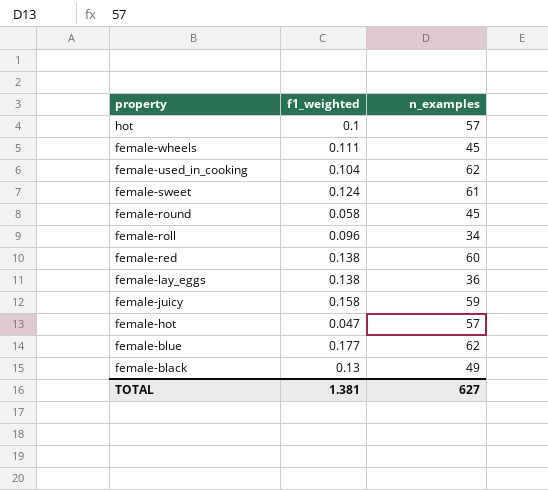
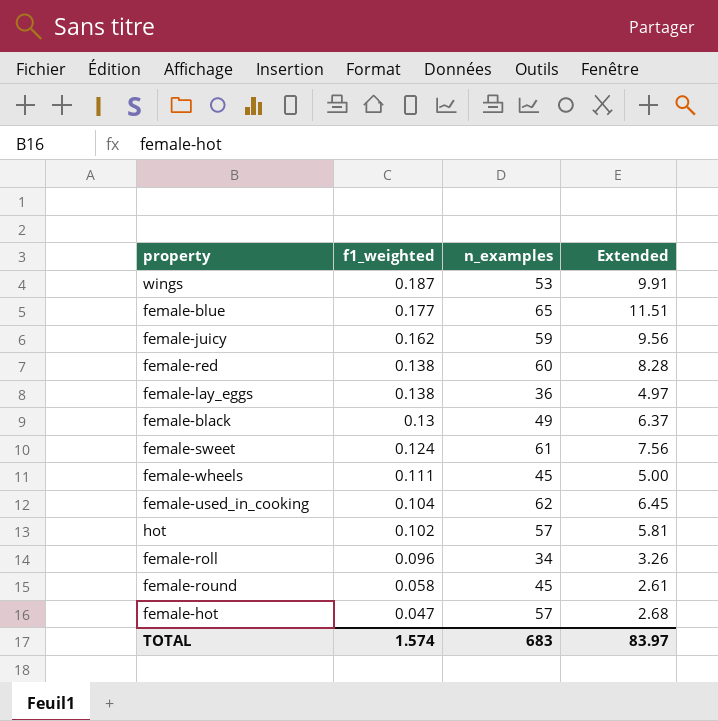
row order: property descending -> f1_weighted descending
column Extended | formula: none -> [f1_weighted] * [n_examples]
row wings: none -> 0.187 | 53 | 9.91
female-blue | n_examples: 62 -> 65
female-juicy | f1_weighted: 0.158 -> 0.162
hot | f1_weighted: 0.1 -> 0.102
TOTAL | f1_weighted: 1.381 -> 1.574
TOTAL | n_examples: 627 -> 683

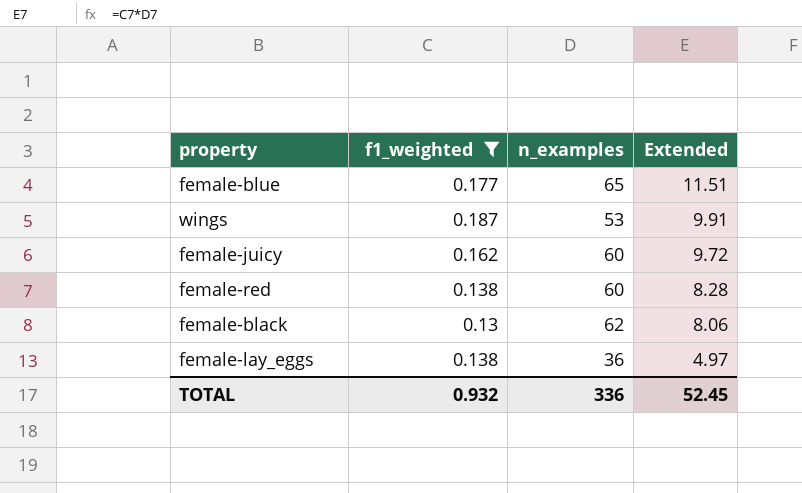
filter: none -> f1_weighted >= 0.13
row order: f1_weighted descending -> Extended descending
female-juicy | n_examples: 59 -> 60
female-juicy | Extended: 9.56 -> 9.72
female-black | n_examples: 49 -> 62
female-black | Extended: 6.37 -> 8.06
TOTAL | f1_weighted: 1.574 -> 0.932
TOTAL | n_examples: 683 -> 336
TOTAL | Extended: 83.97 -> 52.45

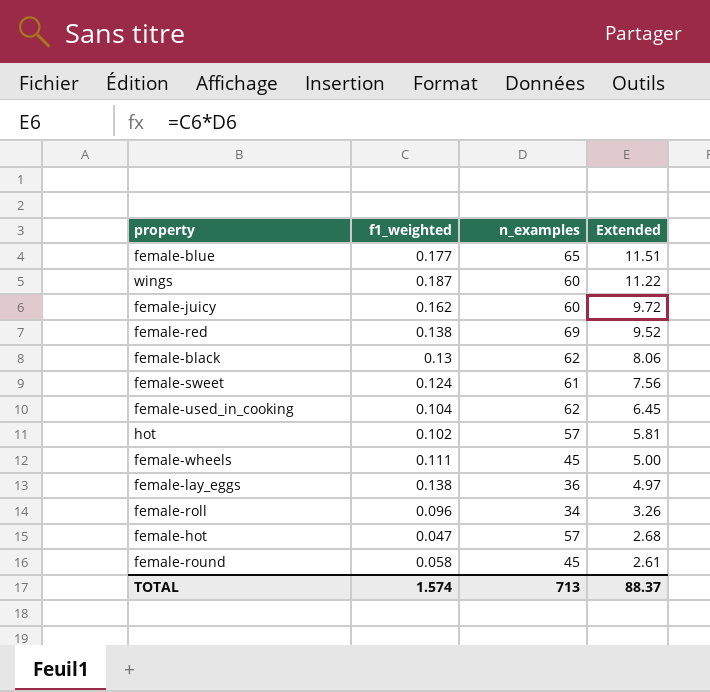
filter: f1_weighted >= 0.13 -> none
wings | n_examples: 53 -> 60
wings | Extended: 9.91 -> 11.22
female-red | n_examples: 60 -> 69
female-red | Extended: 8.28 -> 9.52
TOTAL | f1_weighted: 0.932 -> 1.574
TOTAL | n_examples: 336 -> 713
TOTAL | Extended: 52.45 -> 88.37

